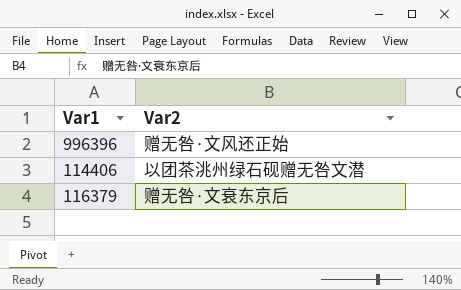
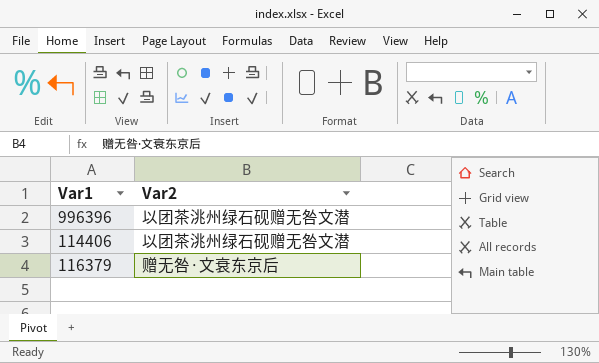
996396 | Var2: 赠无咎·文风还正始 -> 以团茶洮州绿石砚赠无咎文潜

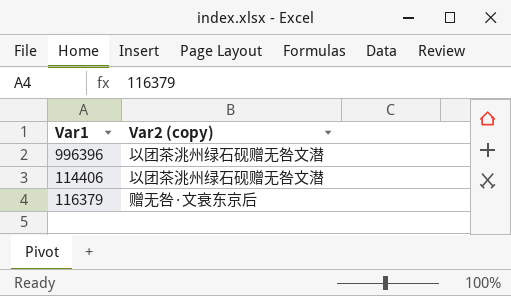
column name: Var2 -> Var2 (copy)

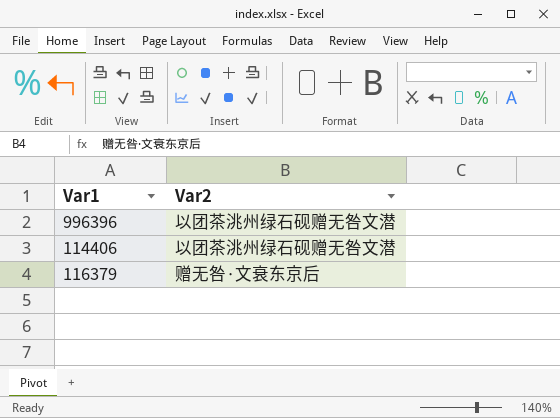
column name: Var2 (copy) -> Var2

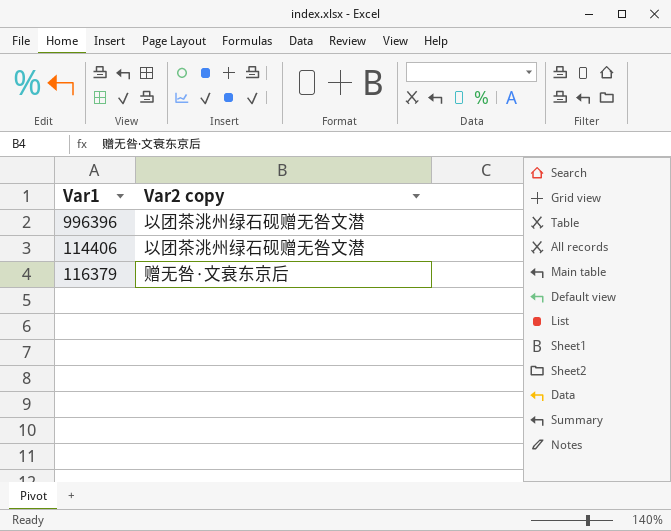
column name: Var2 -> Var2 copy

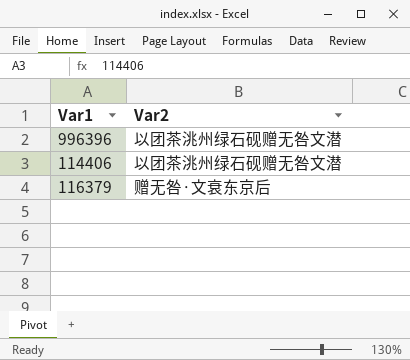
column name: Var2 copy -> Var2

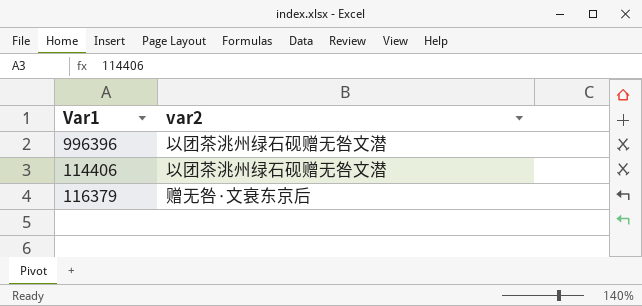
column name: Var2 -> var2

